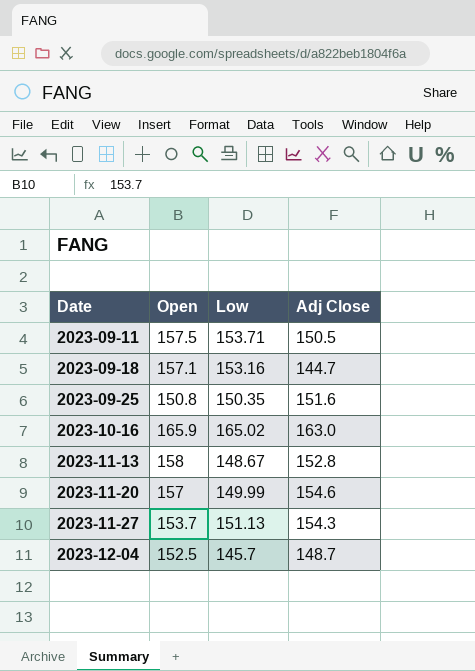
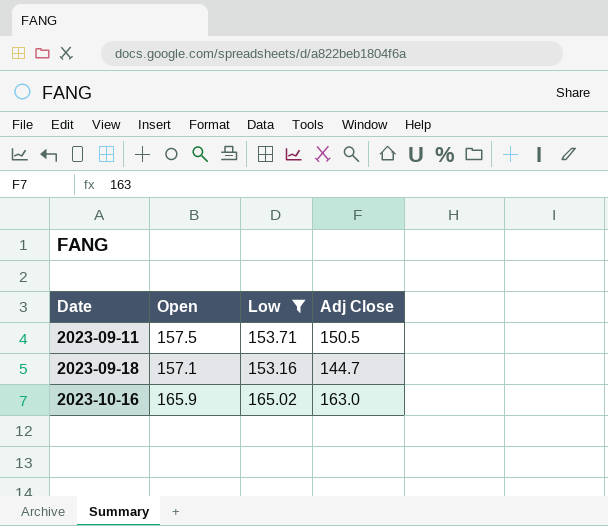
filter: none -> Low >= 153.16

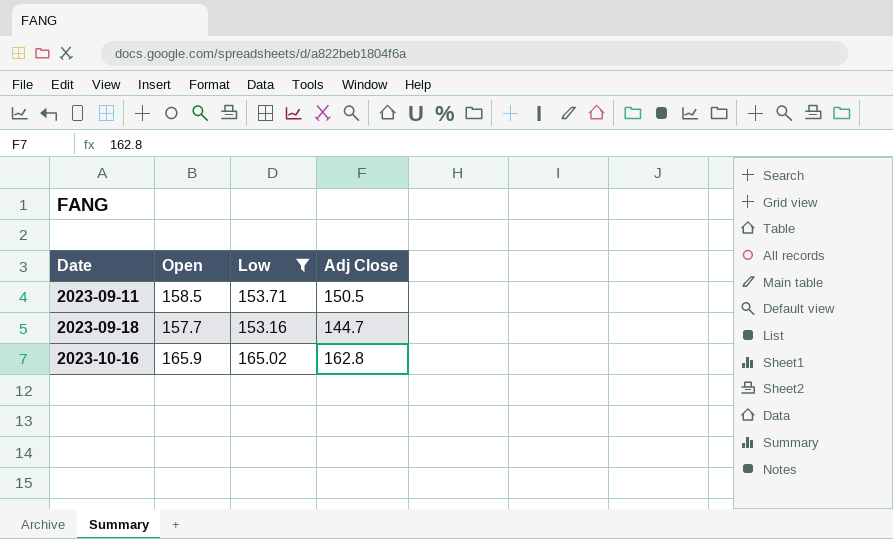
2023-09-11 | Open: 157.5 -> 158.5
2023-09-18 | Open: 157.1 -> 157.7
2023-10-16 | Adj Close: 163.0 -> 162.8

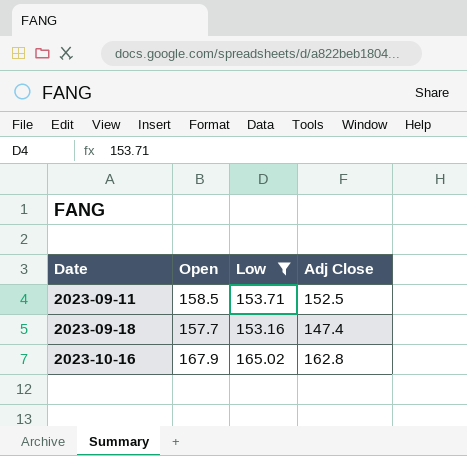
2023-09-11 | Adj Close: 150.5 -> 152.5
2023-09-18 | Adj Close: 144.7 -> 147.4
2023-10-16 | Open: 165.9 -> 167.9

